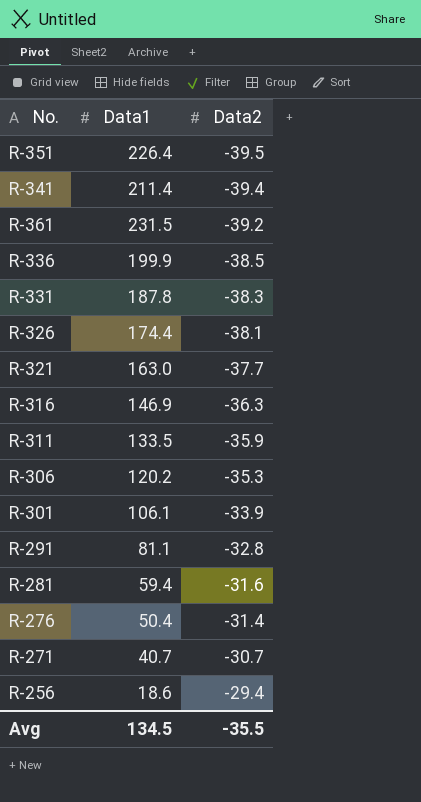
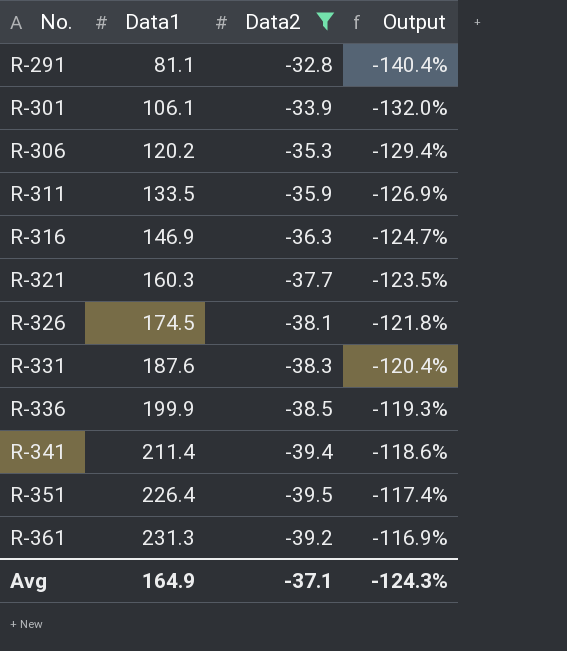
filter: none -> Data2 <= -32.8
row order: Data2 ascending -> No. ascending
column Output | formula: none -> ([Data2] - [Data1]) / [Data1]
R-321 | Data1: 163.0 -> 160.3
R-326 | Data1: 174.4 -> 174.5
R-331 | Data1: 187.8 -> 187.6
R-361 | Data1: 231.5 -> 231.3
Avg | Data1: 134.5 -> 164.9
Avg | Data2: -35.5 -> -37.1

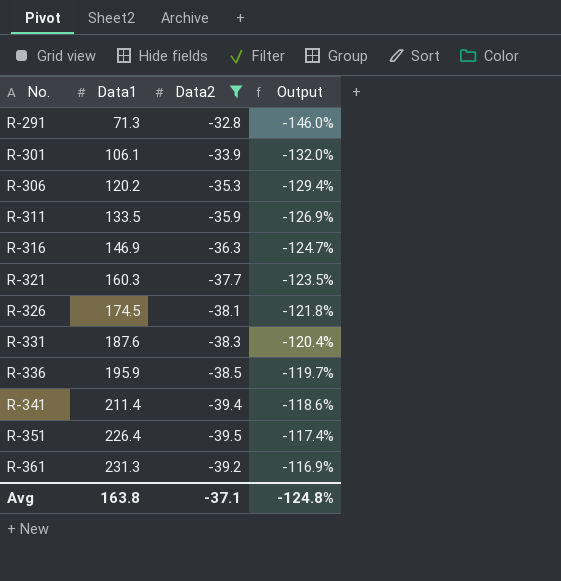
R-291 | Data1: 81.1 -> 71.3
R-291 | Output: -140.4% -> -146.0%
R-336 | Data1: 199.9 -> 195.9
R-336 | Output: -119.3% -> -119.7%
Avg | Data1: 164.9 -> 163.8
Avg | Output: -124.3% -> -124.8%

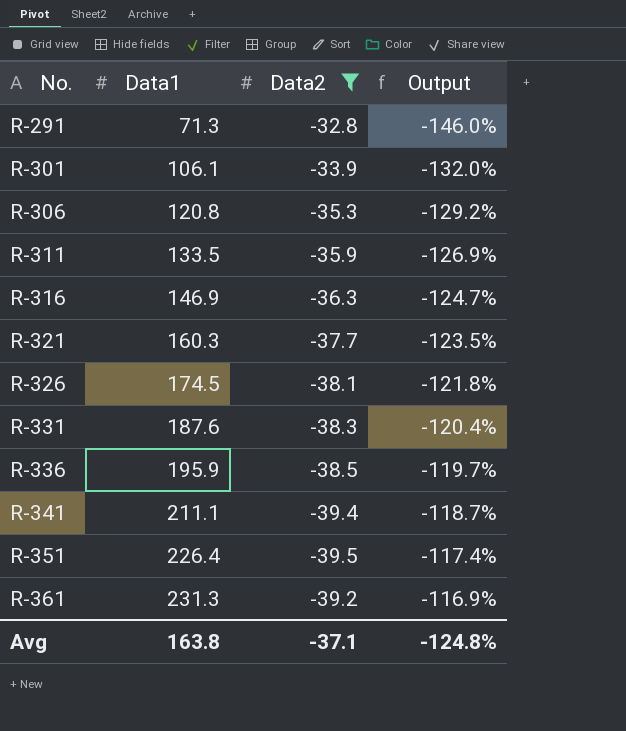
R-306 | Data1: 120.2 -> 120.8
R-306 | Output: -129.4% -> -129.2%
R-341 | Data1: 211.4 -> 211.1
R-341 | Output: -118.6% -> -118.7%

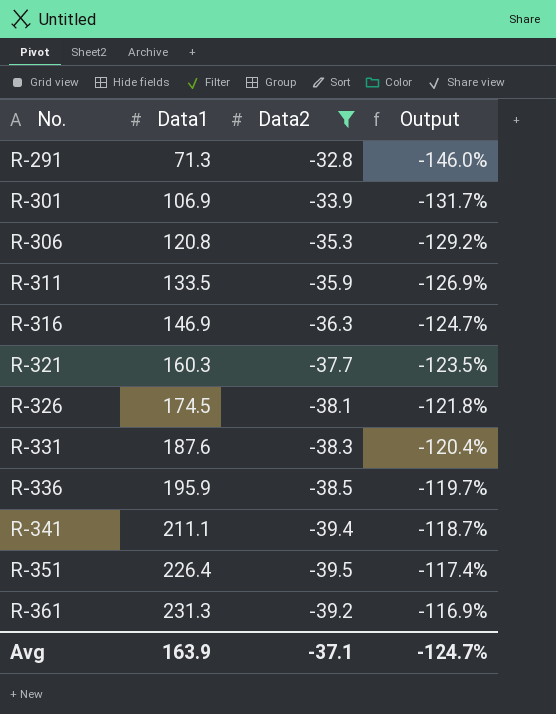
R-301 | Data1: 106.1 -> 106.9
R-301 | Output: -132.0% -> -131.7%
Avg | Data1: 163.8 -> 163.9
Avg | Output: -124.8% -> -124.7%

